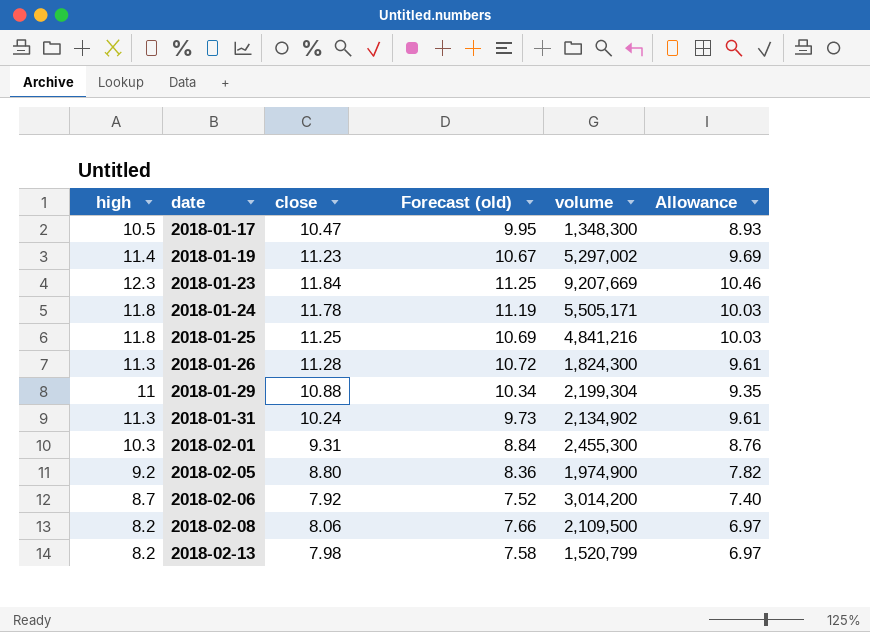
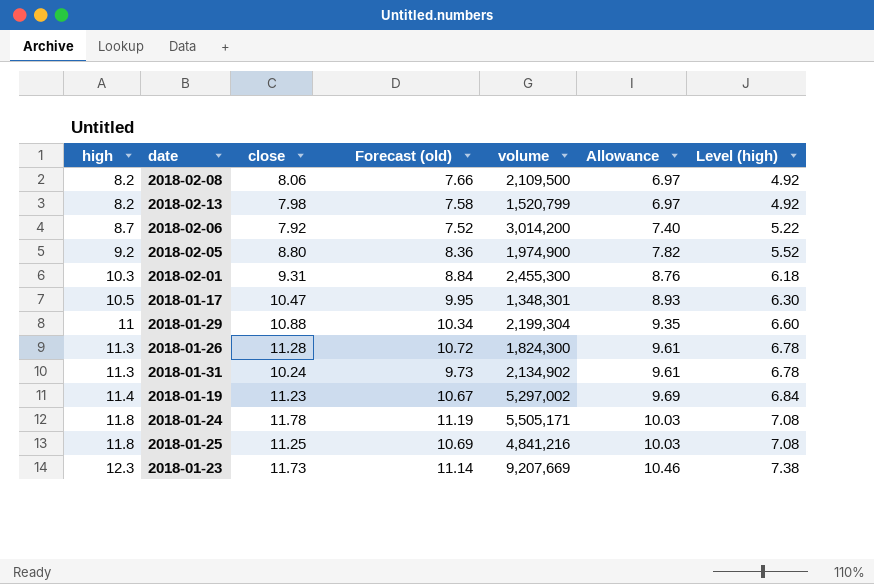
row order: date ascending -> high ascending
column Level (high) | formula: none -> [high] * 0.6
2018-01-17 | volume: 1,348,300 -> 1,348,301
2018-01-23 | close: 11.84 -> 11.73
2018-01-23 | Forecast (old): 11.25 -> 11.14

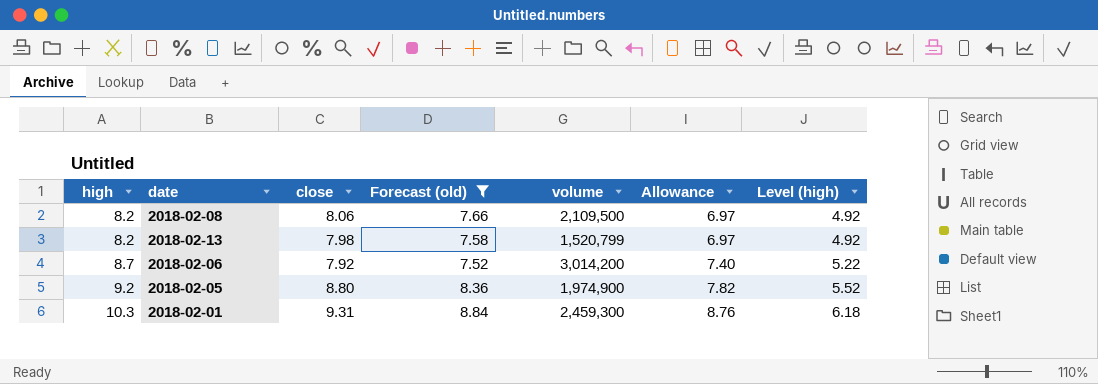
filter: none -> Forecast (old) <= 8.84
2018-02-01 | volume: 2,455,300 -> 2,459,300

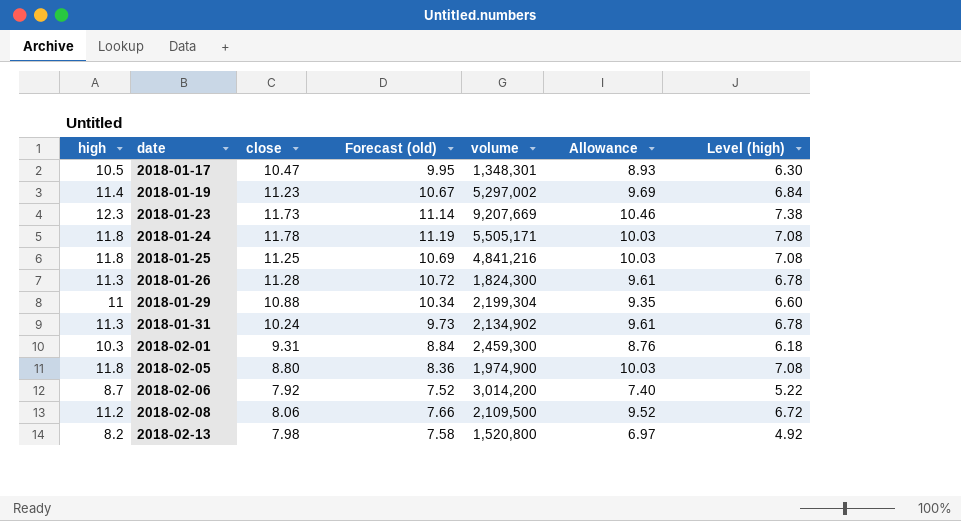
filter: Forecast (old) <= 8.84 -> none
row order: high ascending -> date ascending
2018-02-05 | high: 9.2 -> 11.8
2018-02-05 | Allowance: 7.82 -> 10.03
2018-02-05 | Level (high): 5.52 -> 7.08
2018-02-08 | high: 8.2 -> 11.2
2018-02-08 | Allowance: 6.97 -> 9.52
2018-02-08 | Level (high): 4.92 -> 6.72
2018-02-13 | volume: 1,520,799 -> 1,520,800

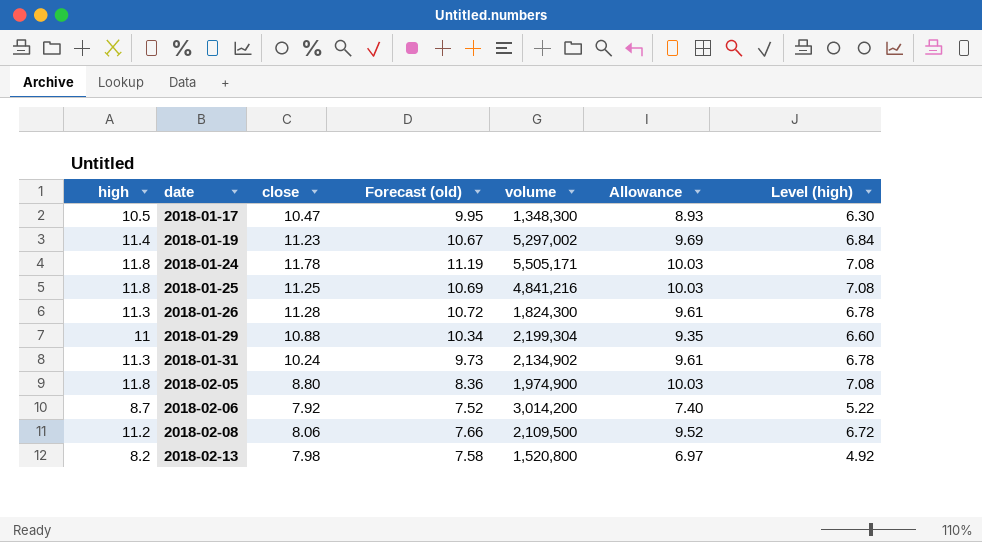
row 2018-01-23: 12.3 | 11.73 | 11.14 | 9,207,669 | 10.46 | 7.38 -> none
row 2018-02-01: 10.3 | 9.31 | 8.84 | 2,459,300 | 8.76 | 6.18 -> none
2018-01-17 | volume: 1,348,301 -> 1,348,300

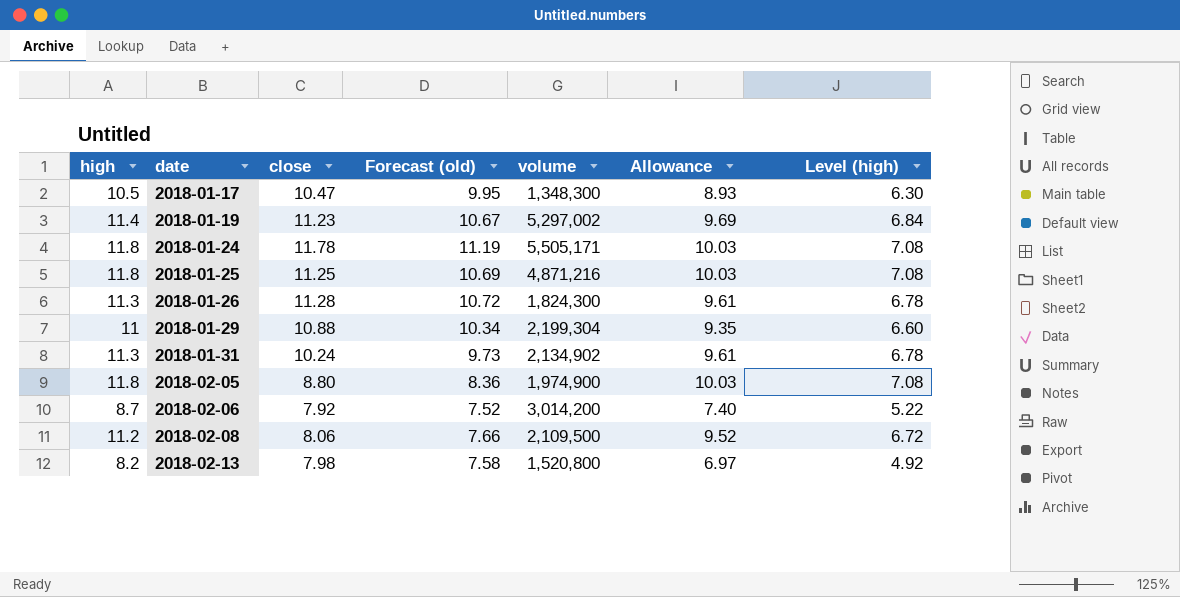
2018-01-25 | volume: 4,841,216 -> 4,871,216

